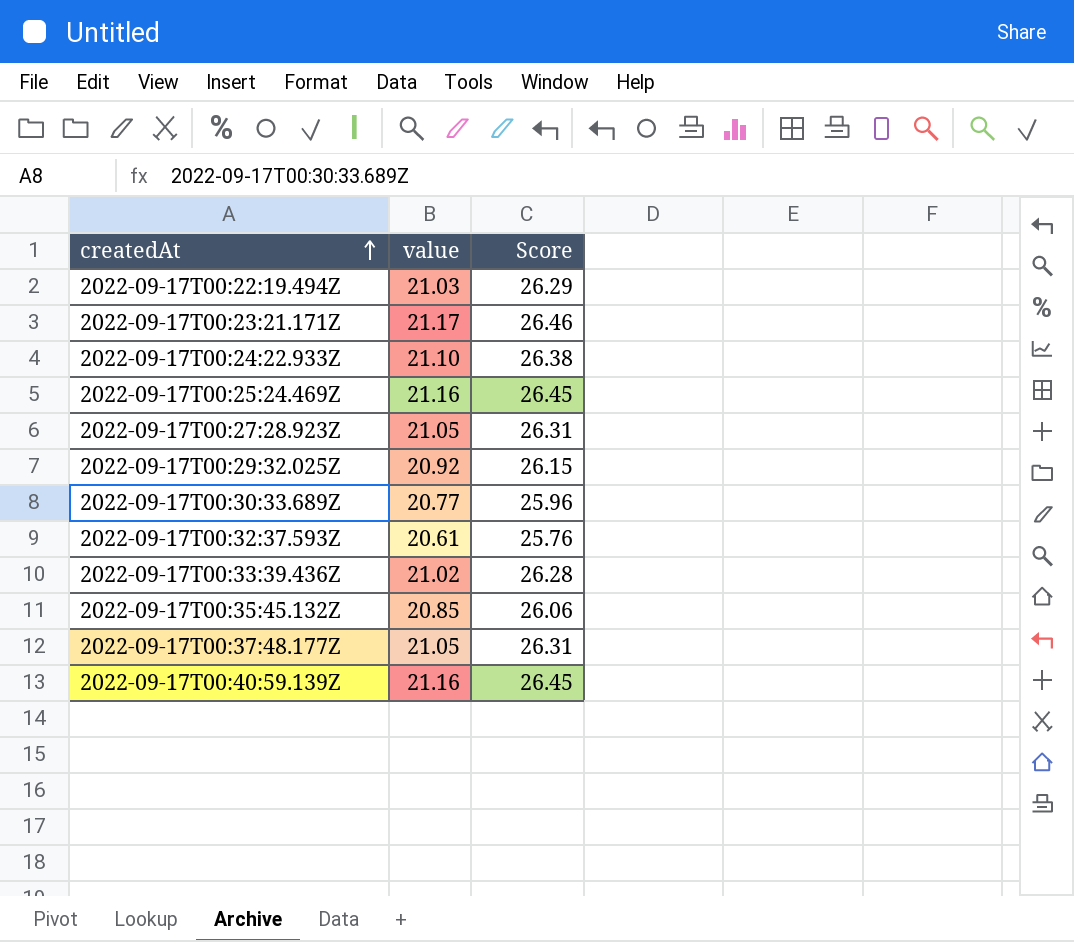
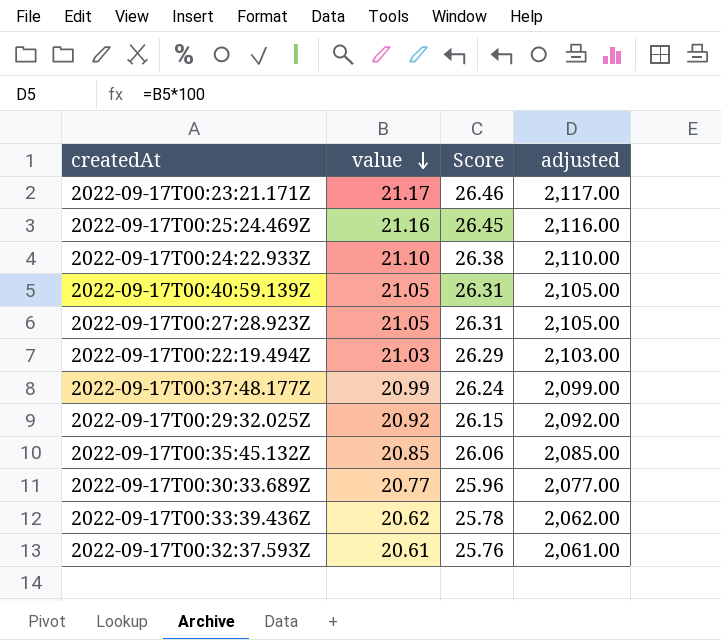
row order: createdAt ascending -> value descending
column adjusted | formula: none -> [value] * 100
2022-09-17T00:40:59.139Z | value: 21.16 -> 21.05
2022-09-17T00:40:59.139Z | Score: 26.45 -> 26.31
2022-09-17T00:37:48.177Z | value: 21.05 -> 20.99
2022-09-17T00:37:48.177Z | Score: 26.31 -> 26.24
2022-09-17T00:33:39.436Z | value: 21.02 -> 20.62
2022-09-17T00:33:39.436Z | Score: 26.28 -> 25.78

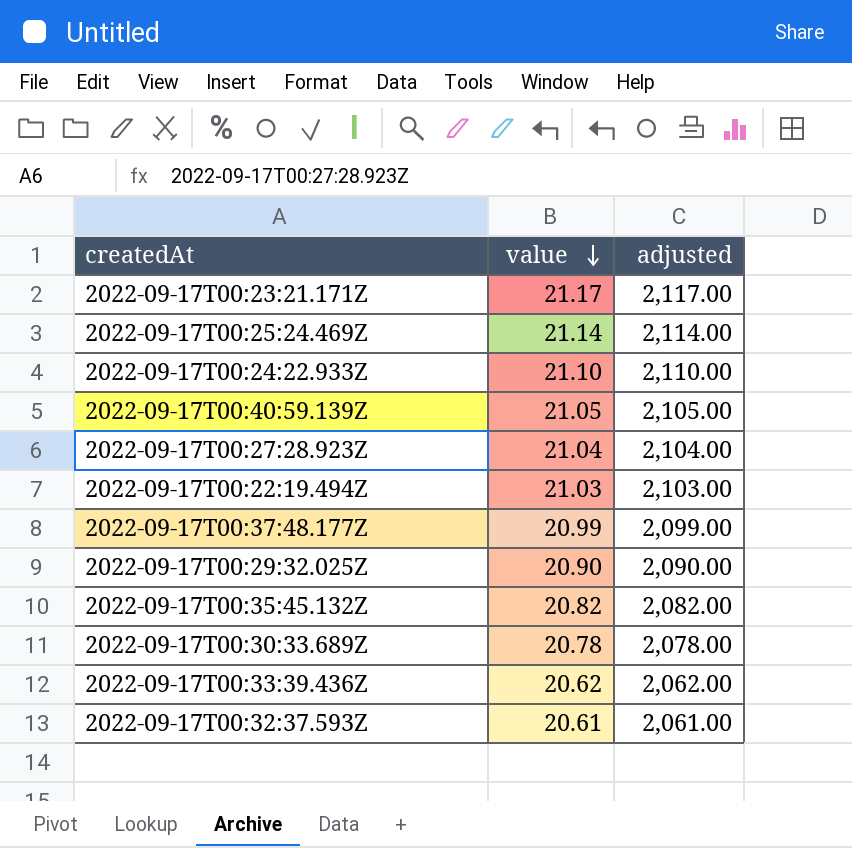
column Score | formula: [value] * 1.25 -> none
2022-09-17T00:25:24.469Z | value: 21.16 -> 21.14
2022-09-17T00:25:24.469Z | adjusted: 2,116.00 -> 2,114.00
2022-09-17T00:27:28.923Z | value: 21.05 -> 21.04
2022-09-17T00:27:28.923Z | adjusted: 2,105.00 -> 2,104.00
2022-09-17T00:29:32.025Z | value: 20.92 -> 20.90
2022-09-17T00:29:32.025Z | adjusted: 2,092.00 -> 2,090.00
2022-09-17T00:35:45.132Z | value: 20.85 -> 20.82
2022-09-17T00:35:45.132Z | adjusted: 2,085.00 -> 2,082.00
2022-09-17T00:30:33.689Z | value: 20.77 -> 20.78
2022-09-17T00:30:33.689Z | adjusted: 2,077.00 -> 2,078.00

